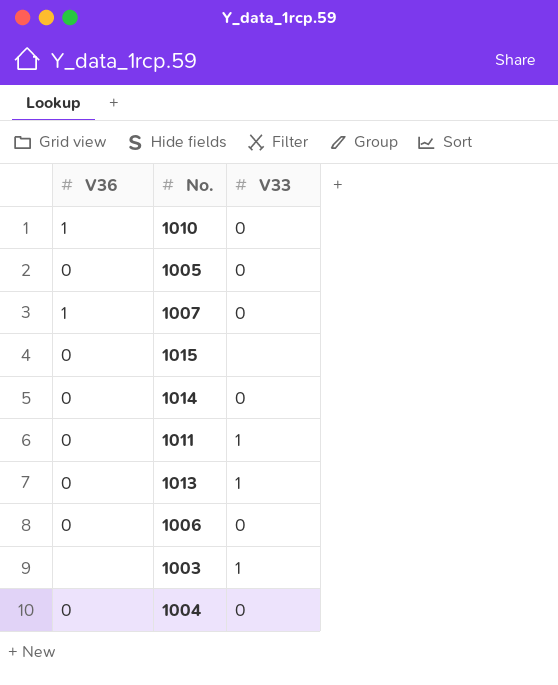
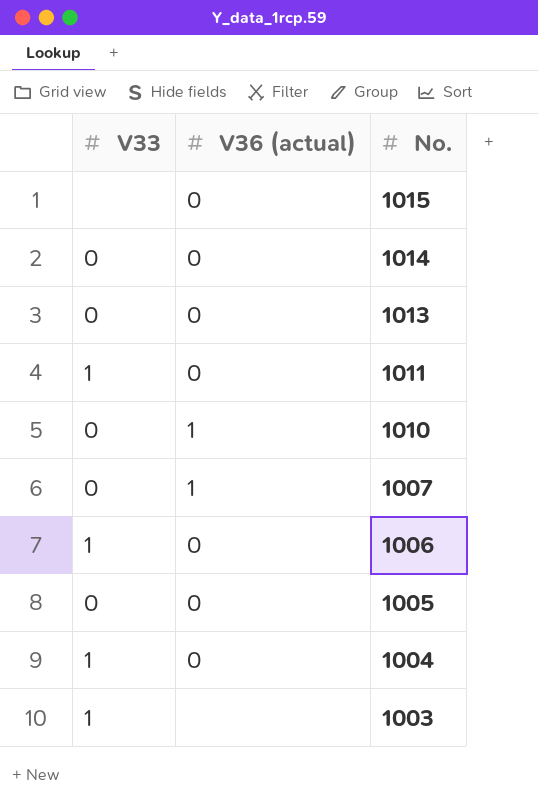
row order: none -> No. descending
column V33 | position: 3 -> 1
column name: V36 -> V36 (actual)
1013 | V33: 1 -> 0
1006 | V33: 0 -> 1
1004 | V33: 0 -> 1

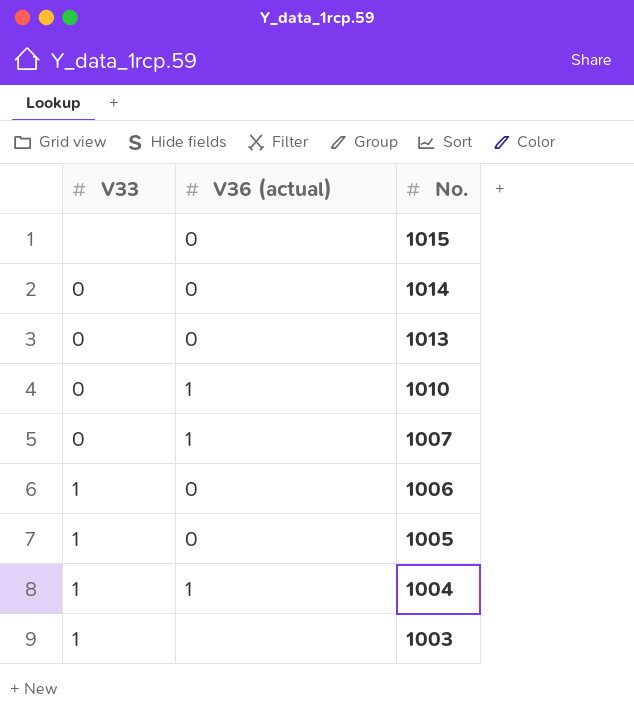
row 1011: 1 | 0 -> none
1005 | V33: 0 -> 1
1004 | V36 (actual): 0 -> 1

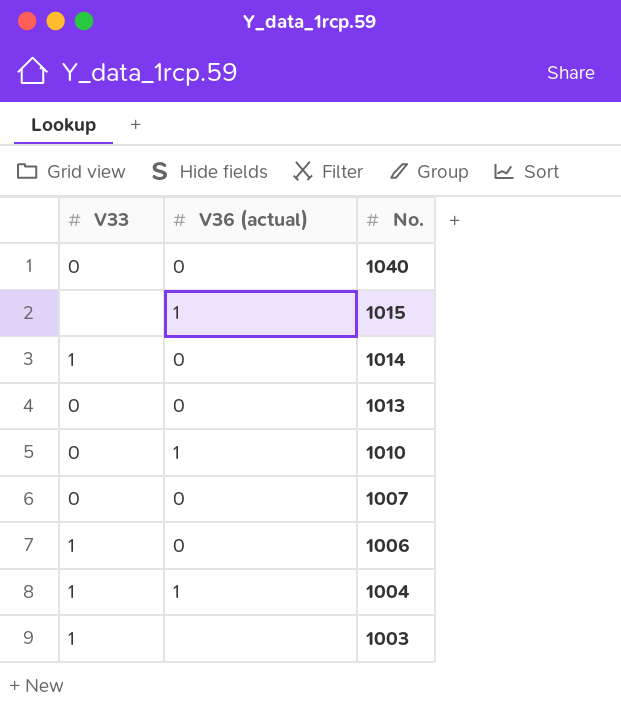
row 1005: 1 | 0 -> none
row 1040: none -> 0 | 0
1015 | V36 (actual): 0 -> 1
1014 | V33: 0 -> 1
1007 | V36 (actual): 1 -> 0

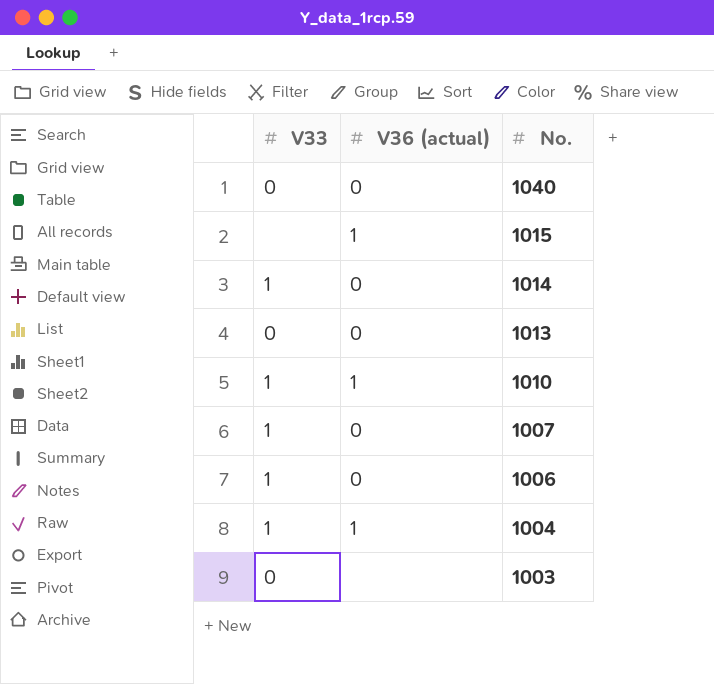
1010 | V33: 0 -> 1
1007 | V33: 0 -> 1
1003 | V33: 1 -> 0

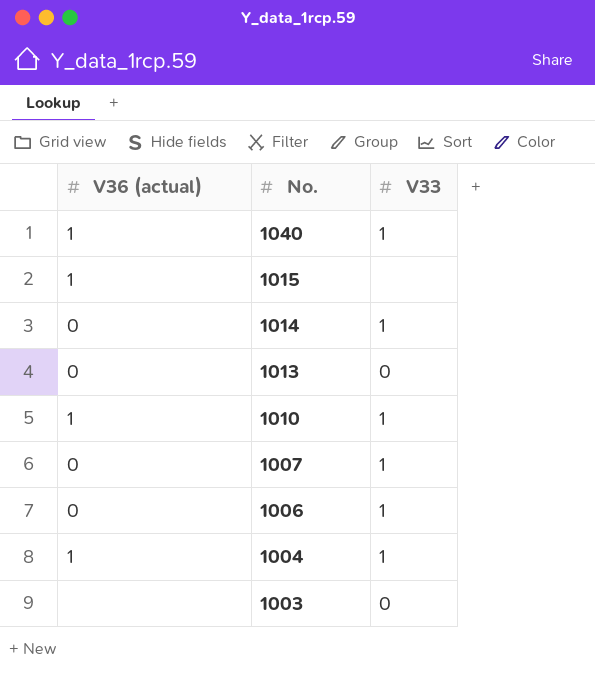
column V33 | position: 1 -> 3
1040 | V36 (actual): 0 -> 1
1040 | V33: 0 -> 1

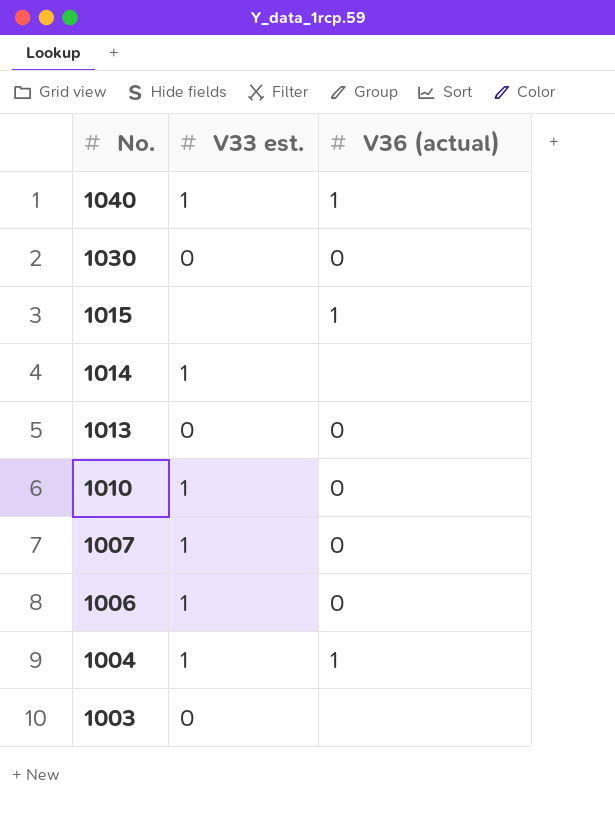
column name: V33 -> V33 est.
column V36 (actual) | position: 1 -> 3
row 1030: none -> 0 | 0
1014 | V36 (actual): 0 -> none
1010 | V36 (actual): 1 -> 0

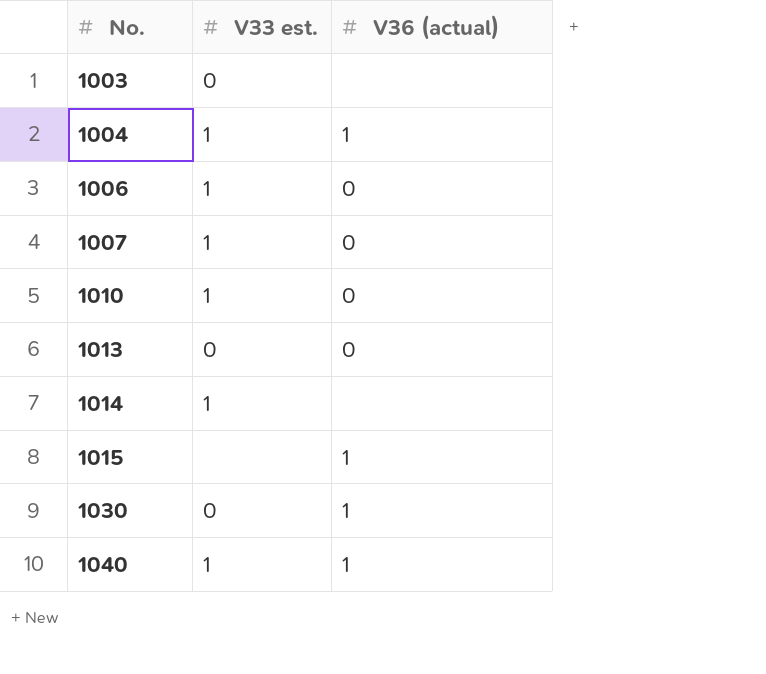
row order: No. descending -> No. ascending
1030 | V36 (actual): 0 -> 1

